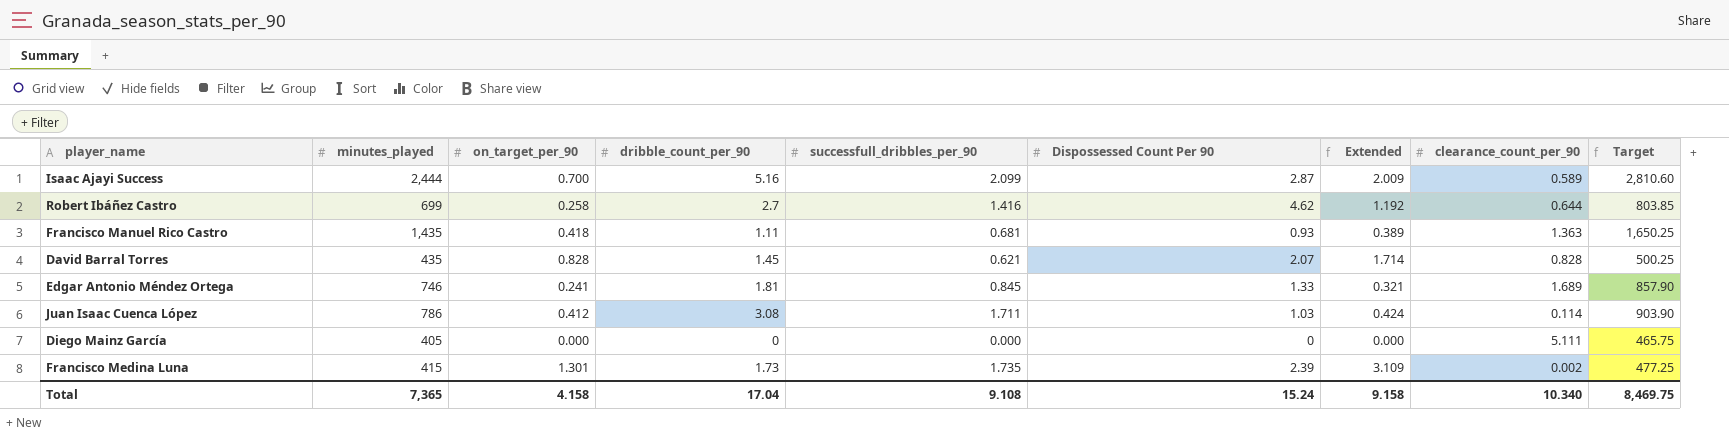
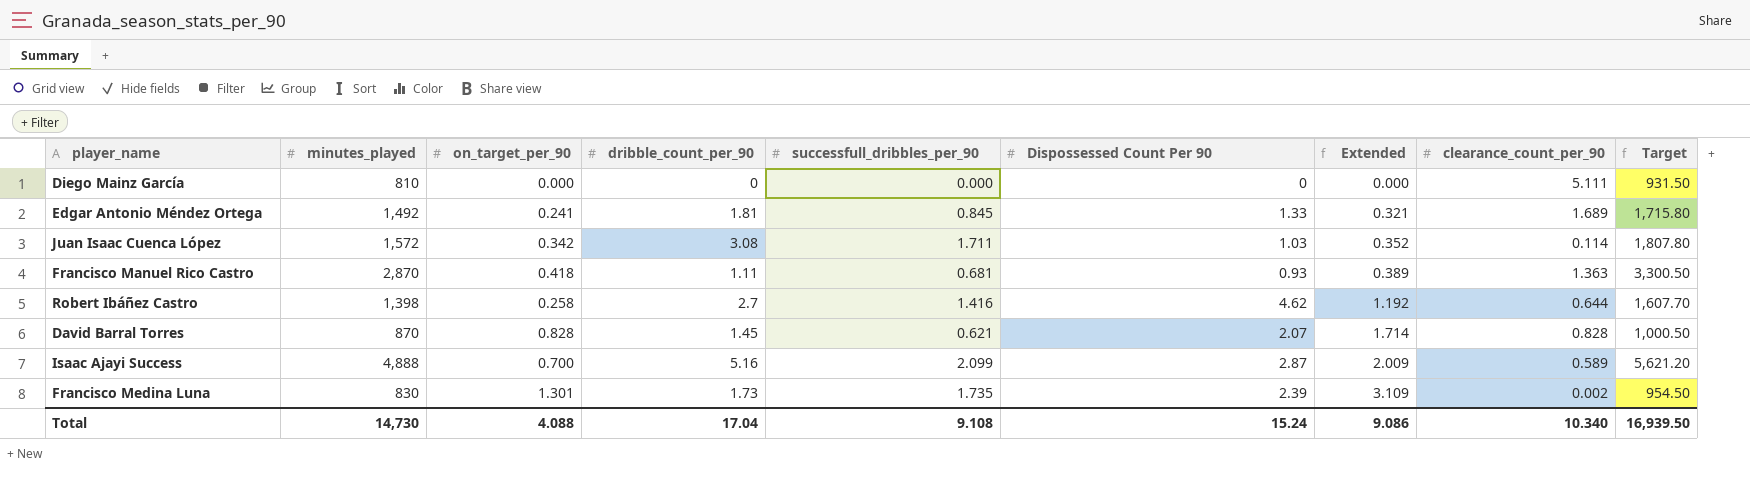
row order: none -> Extended ascending
Diego Mainz García | minutes_played: 405 -> 810
Diego Mainz García | Target: 465.75 -> 931.50
Edgar Antonio Méndez Ortega | minutes_played: 746 -> 1,492
Edgar Antonio Méndez Ortega | Target: 857.90 -> 1,715.80
Juan Isaac Cuenca López | minutes_played: 786 -> 1,572
Juan Isaac Cuenca López | on_target_per_90: 0.412 -> 0.342
Juan Isaac Cuenca López | Extended: 0.424 -> 0.352
Juan Isaac Cuenca López | Target: 903.90 -> 1,807.80
Francisco Manuel Rico Castro | minutes_played: 1,435 -> 2,870
Francisco Manuel Rico Castro | Target: 1,650.25 -> 3,300.50
Robert Ibáñez Castro | minutes_played: 699 -> 1,398
Robert Ibáñez Castro | Target: 803.85 -> 1,607.70
David Barral Torres | minutes_played: 435 -> 870
David Barral Torres | Target: 500.25 -> 1,000.50
Isaac Ajayi Success | minutes_played: 2,444 -> 4,888
Isaac Ajayi Success | Target: 2,810.60 -> 5,621.20
Francisco Medina Luna | minutes_played: 415 -> 830
Francisco Medina Luna | Target: 477.25 -> 954.50
Total | minutes_played: 7,365 -> 14,730
Total | on_target_per_90: 4.158 -> 4.088
Total | Extended: 9.158 -> 9.086
Total | Target: 8,469.75 -> 16,939.50

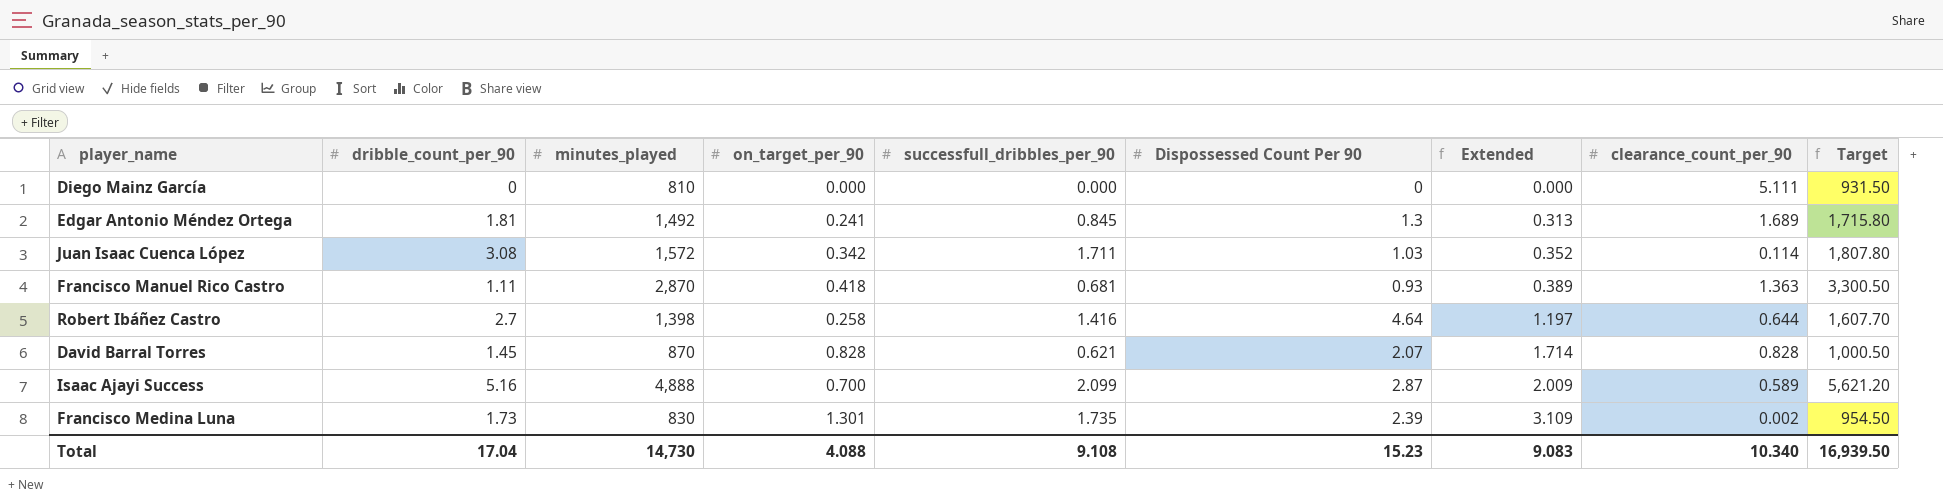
column dribble_count_per_90 | position: 4 -> 2
Edgar Antonio Méndez Ortega | Dispossessed Count Per 90: 1.33 -> 1.3
Edgar Antonio Méndez Ortega | Extended: 0.321 -> 0.313
Robert Ibáñez Castro | Dispossessed Count Per 90: 4.62 -> 4.64
Robert Ibáñez Castro | Extended: 1.192 -> 1.197
Total | Dispossessed Count Per 90: 15.24 -> 15.23
Total | Extended: 9.086 -> 9.083

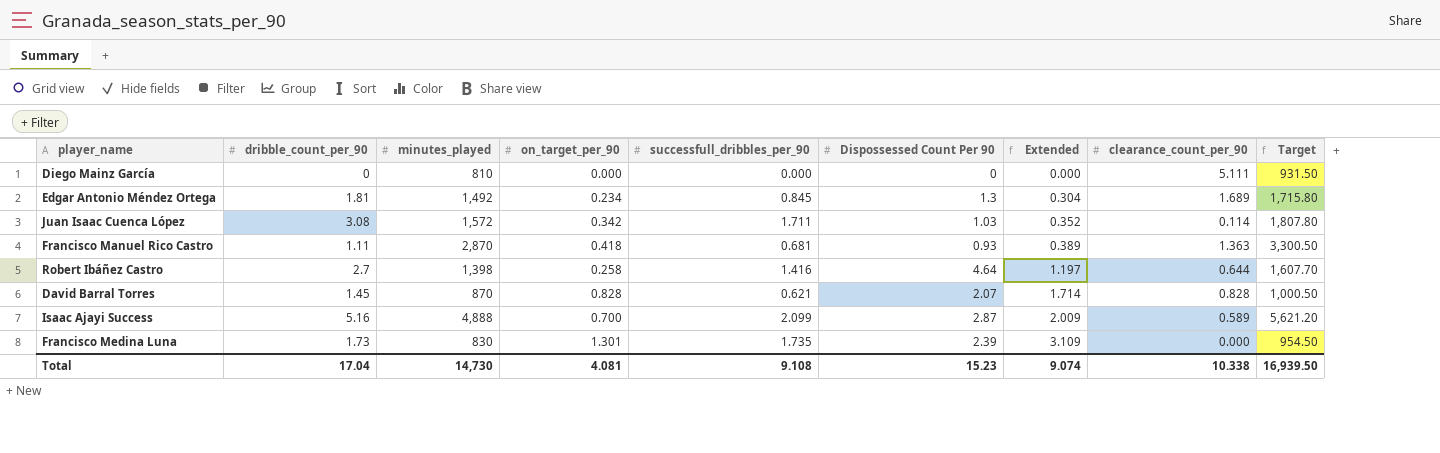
Edgar Antonio Méndez Ortega | on_target_per_90: 0.241 -> 0.234
Edgar Antonio Méndez Ortega | Extended: 0.313 -> 0.304
Francisco Medina Luna | clearance_count_per_90: 0.002 -> 0.000
Total | on_target_per_90: 4.088 -> 4.081
Total | Extended: 9.083 -> 9.074
Total | clearance_count_per_90: 10.340 -> 10.338

